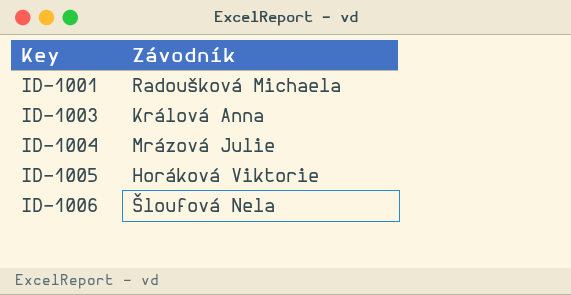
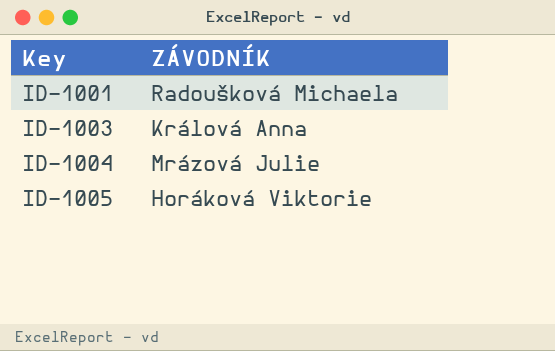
column name: Závodník -> ZÁVODNÍK
row ID-1006: Šloufová Nela -> none

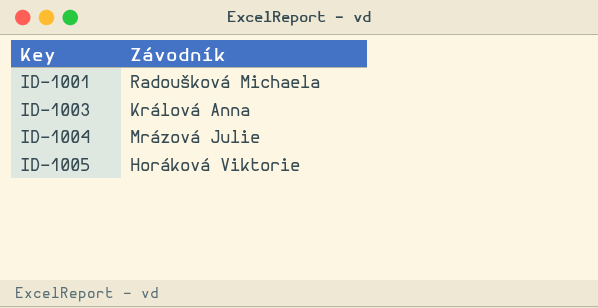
column name: ZÁVODNÍK -> Závodník

